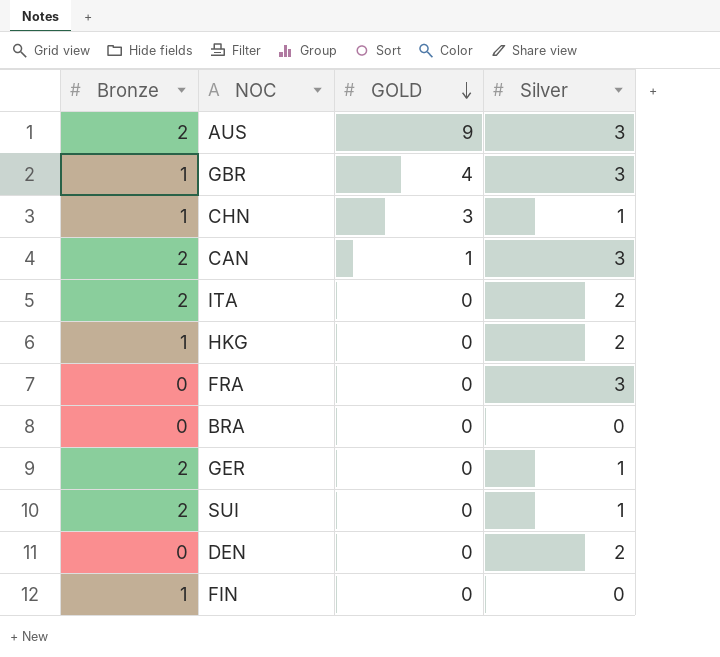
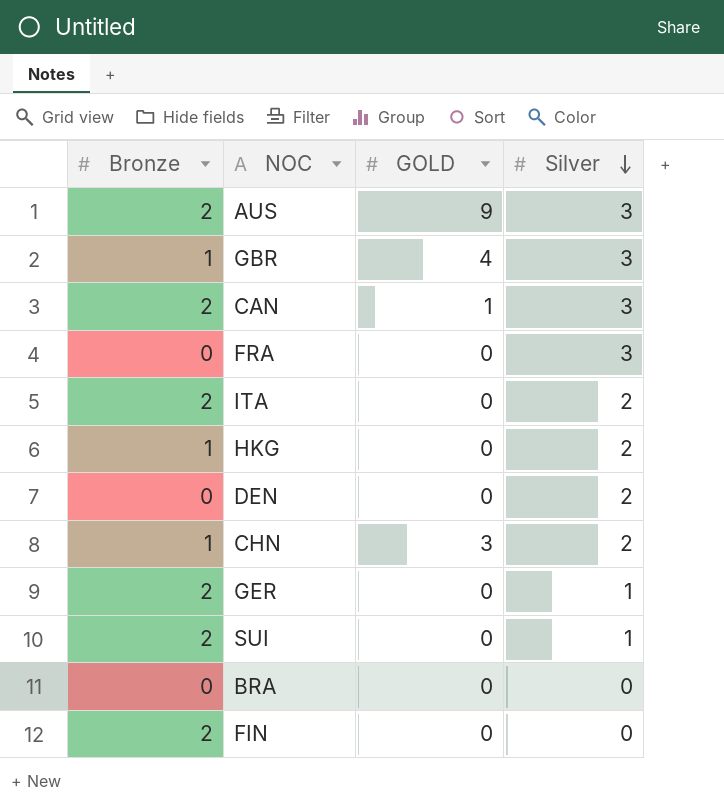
row order: GOLD descending -> Silver descending
CHN | Silver: 1 -> 2
FIN | Bronze: 1 -> 2

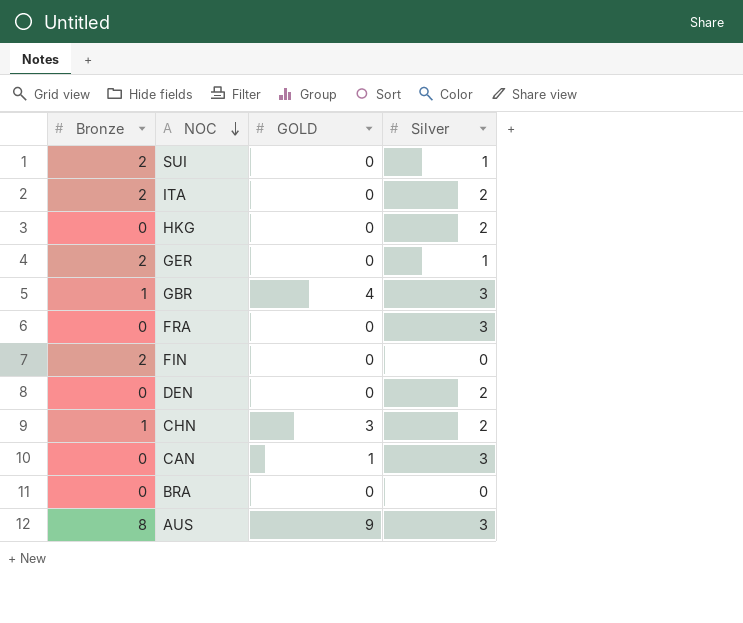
row order: Silver descending -> NOC descending
HKG | Bronze: 1 -> 0
CAN | Bronze: 2 -> 0
AUS | Bronze: 2 -> 8

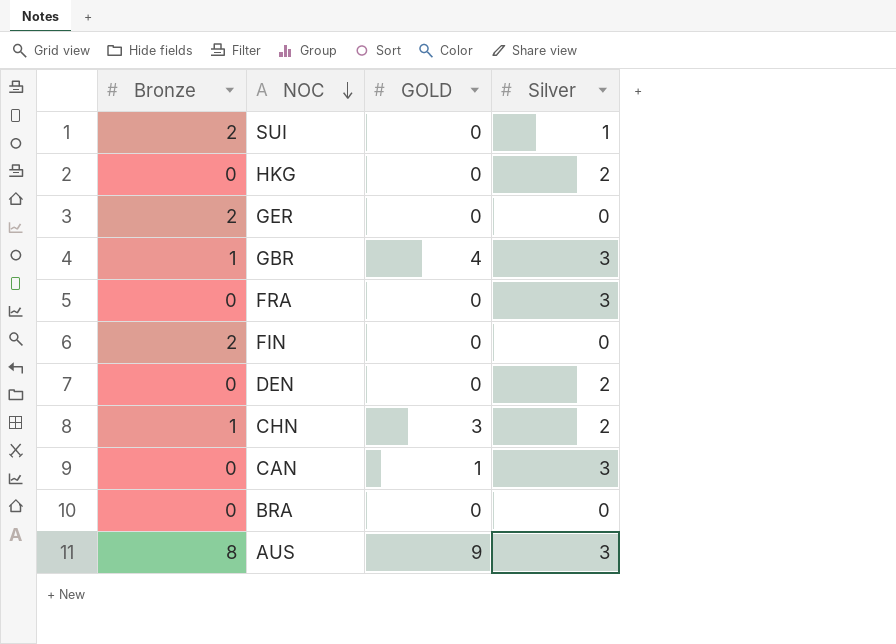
row ITA: 2 | 0 | 2 -> none
GER | Silver: 1 -> 0

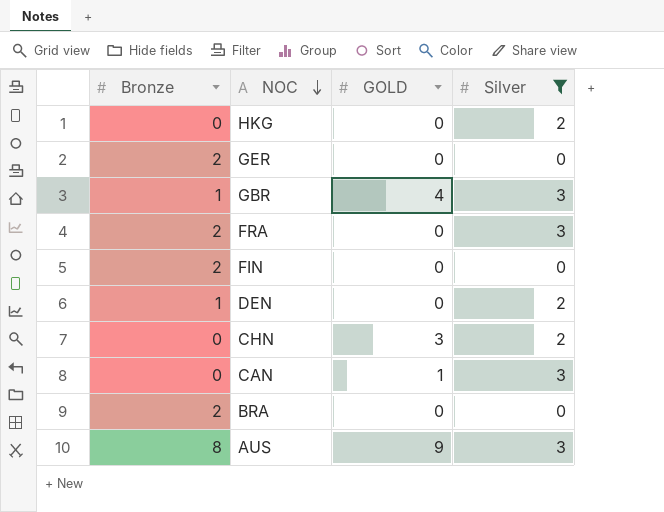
filter: none -> Silver != 1
FRA | Bronze: 0 -> 2
DEN | Bronze: 0 -> 1
CHN | Bronze: 1 -> 0
BRA | Bronze: 0 -> 2

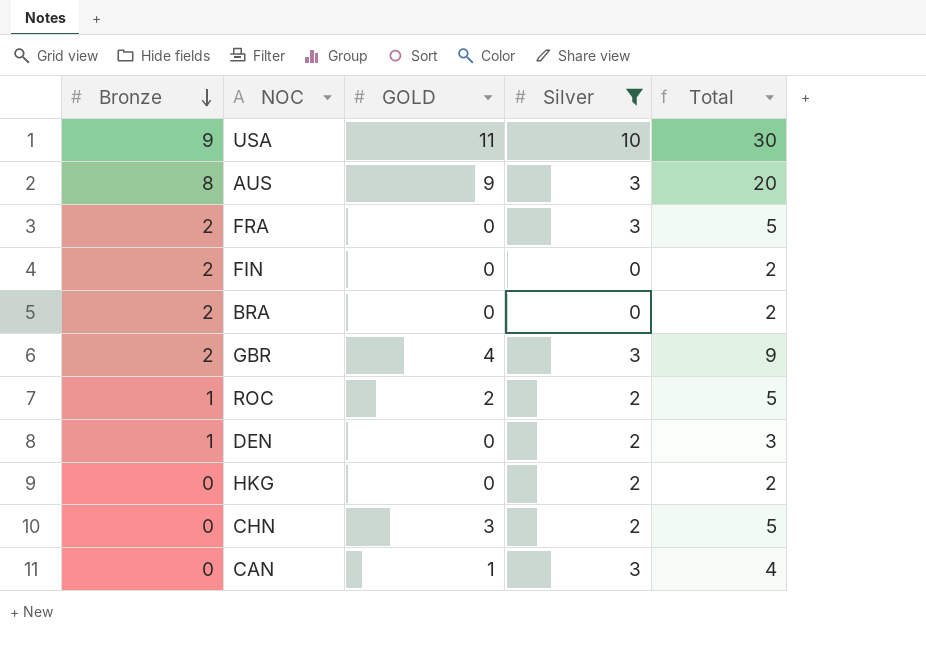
row order: NOC descending -> Bronze descending
column Total | formula: none -> [Bronze] + [GOLD] + [Silver]
row GER: 2 | 0 | 0 -> none
row USA: none -> 9 | 11 | 10 | 30
GBR | Bronze: 1 -> 2
row ROC: none -> 1 | 2 | 2 | 5

